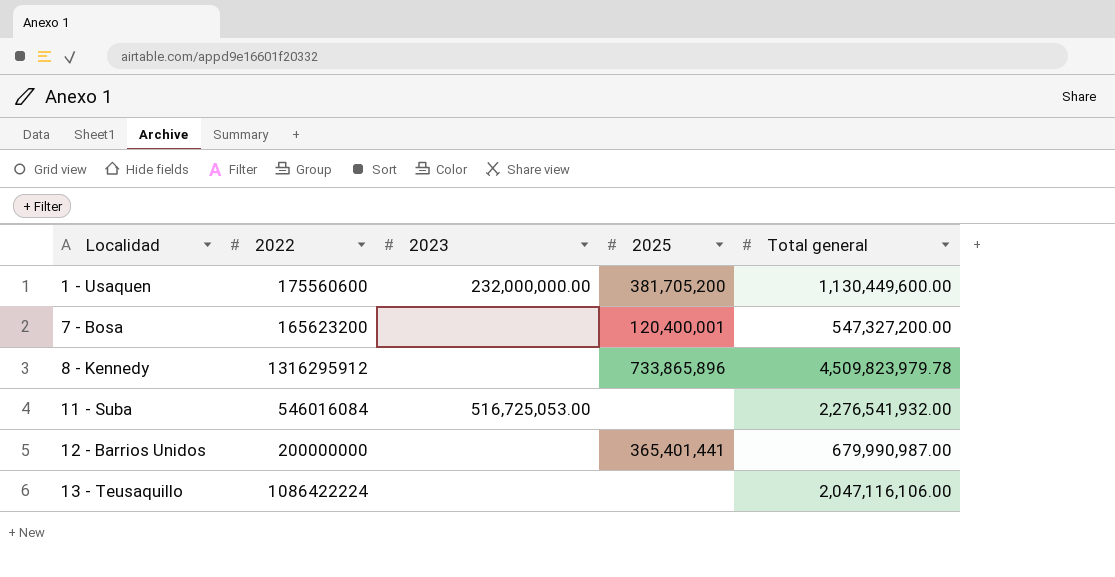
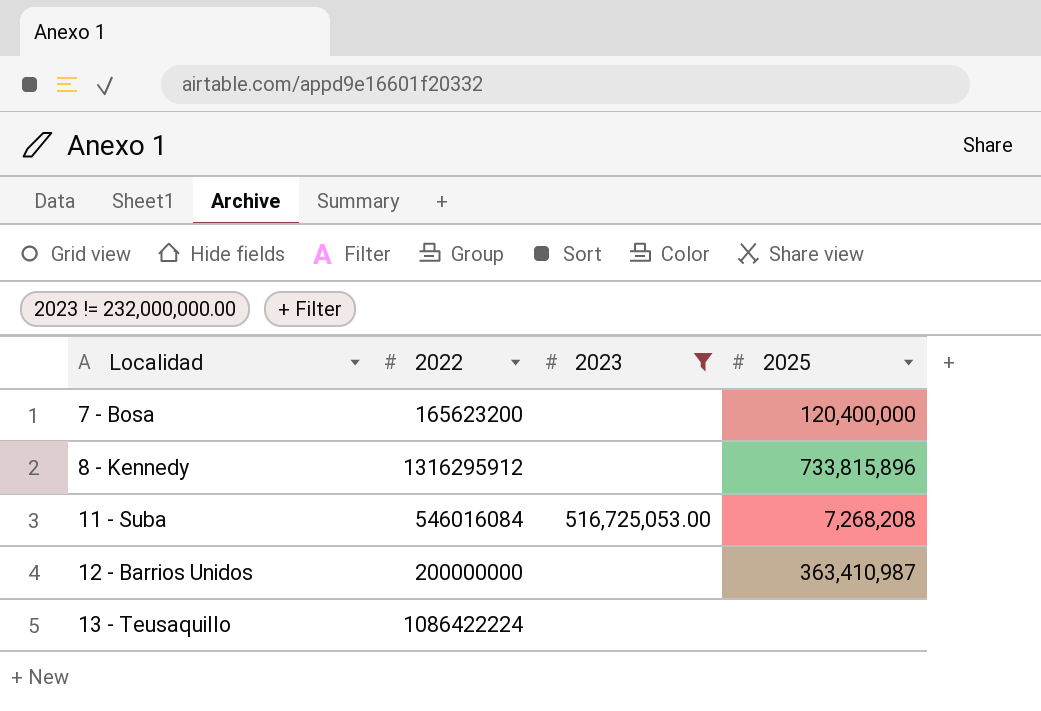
filter: none -> 2023 != 232,000,000.00
column Total general | position: 5 -> none
7 - Bosa | 2025: 120,400,001 -> 120,400,000
8 - Kennedy | 2025: 733,865,896 -> 733,815,896
11 - Suba | 2025: none -> 7,268,208
12 - Barrios Unidos | 2025: 365,401,441 -> 363,410,987

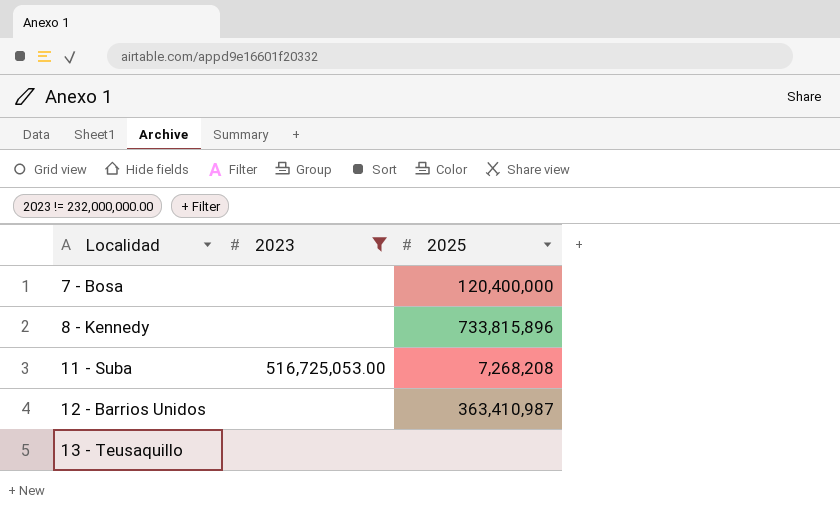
column 2022 | position: 2 -> none

